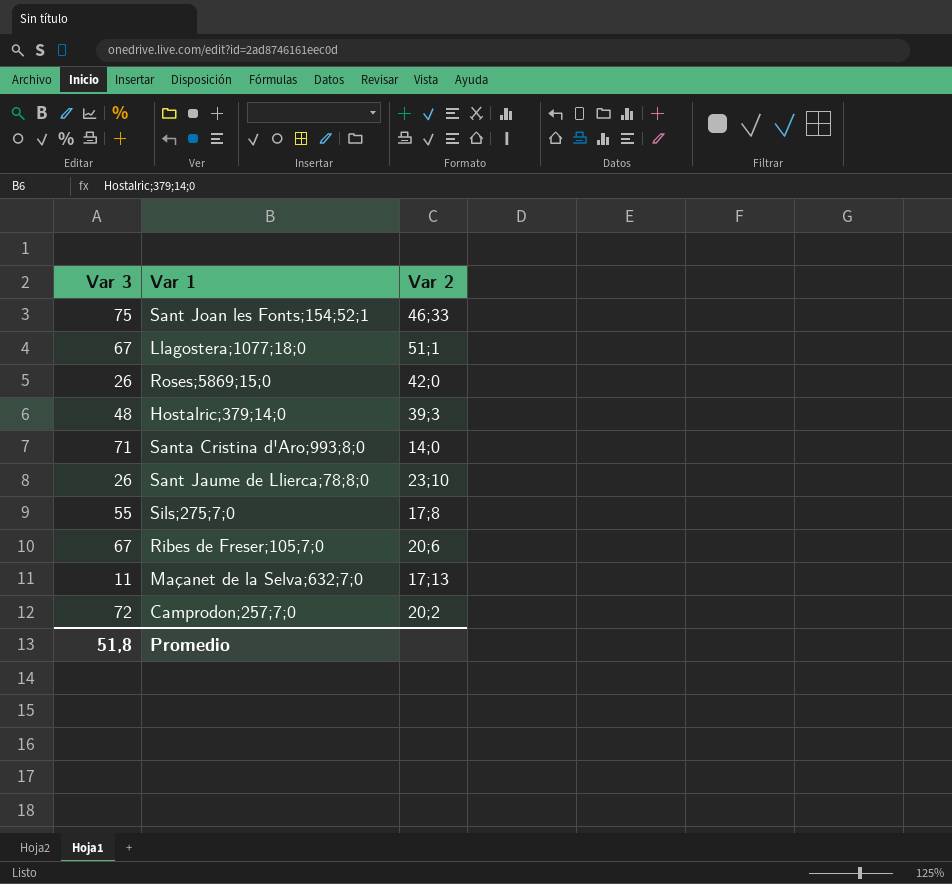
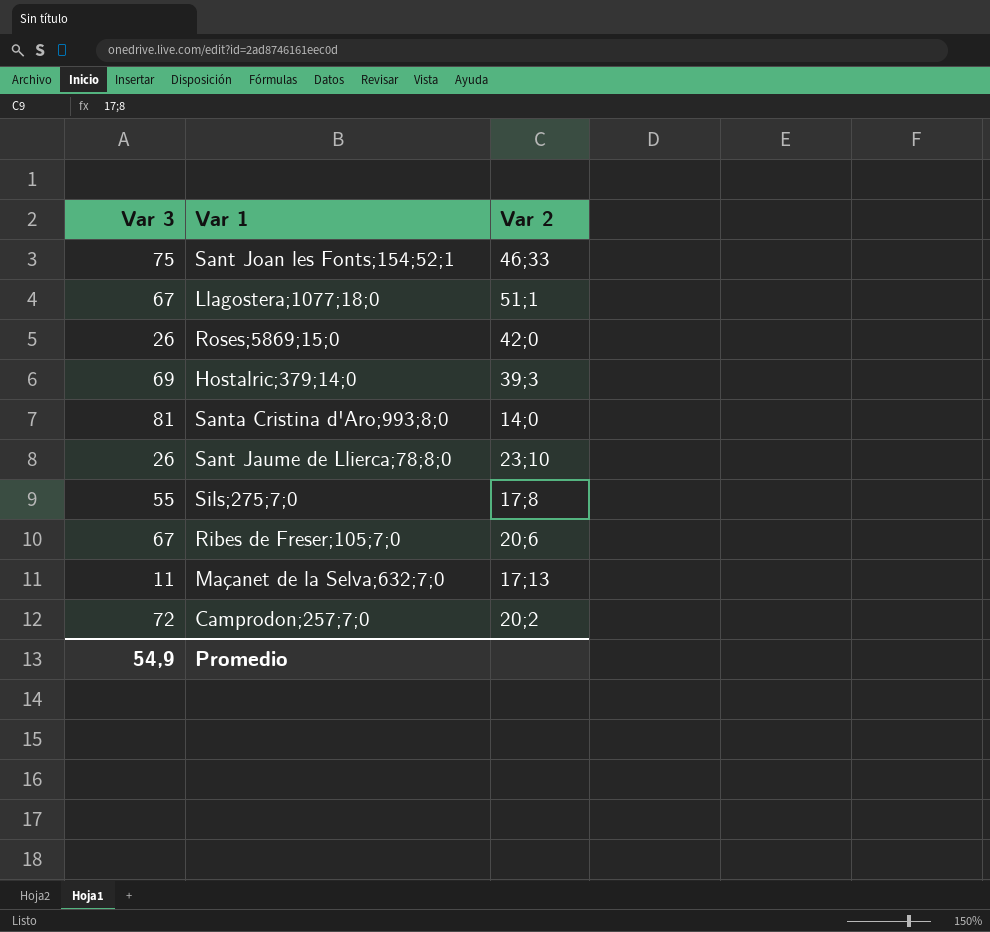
Hostalric;379;14;0 | Var 3: 48 -> 69
Santa Cristina d'Aro;993;8;0 | Var 3: 71 -> 81
Promedio | Var 3: 51,8 -> 54,9

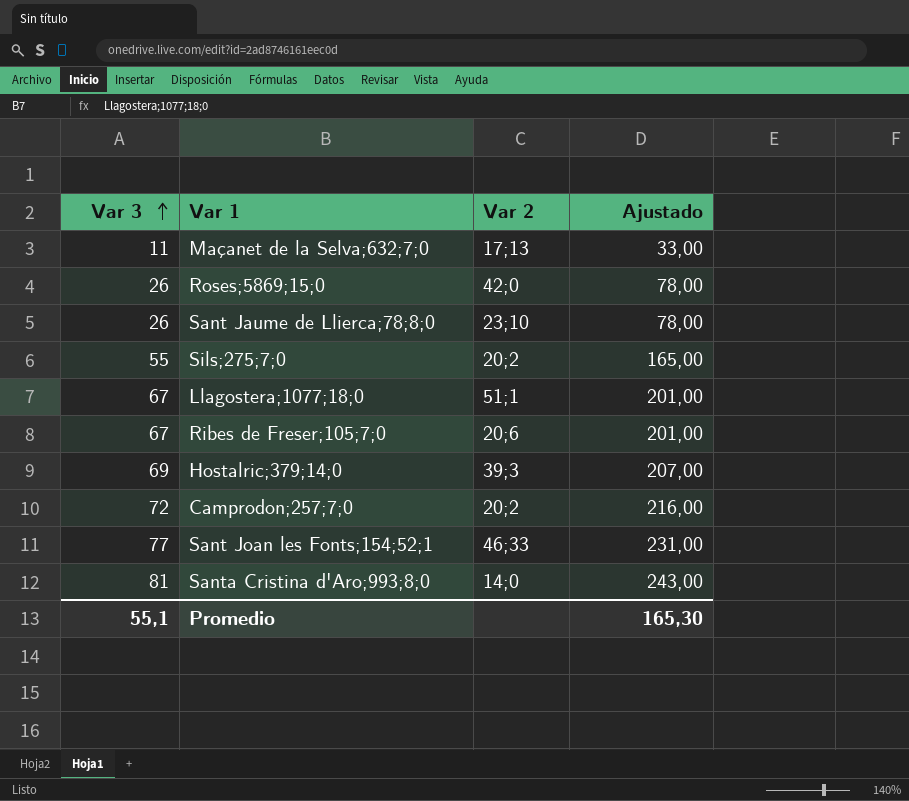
row order: none -> Var 3 ascending
column Ajustado | formula: none -> [Var 3] * 3
Sils;275;7;0 | Var 2: 17;8 -> 20;2
Sant Joan les Fonts;154;52;1 | Var 3: 75 -> 77
Promedio | Var 3: 54,9 -> 55,1

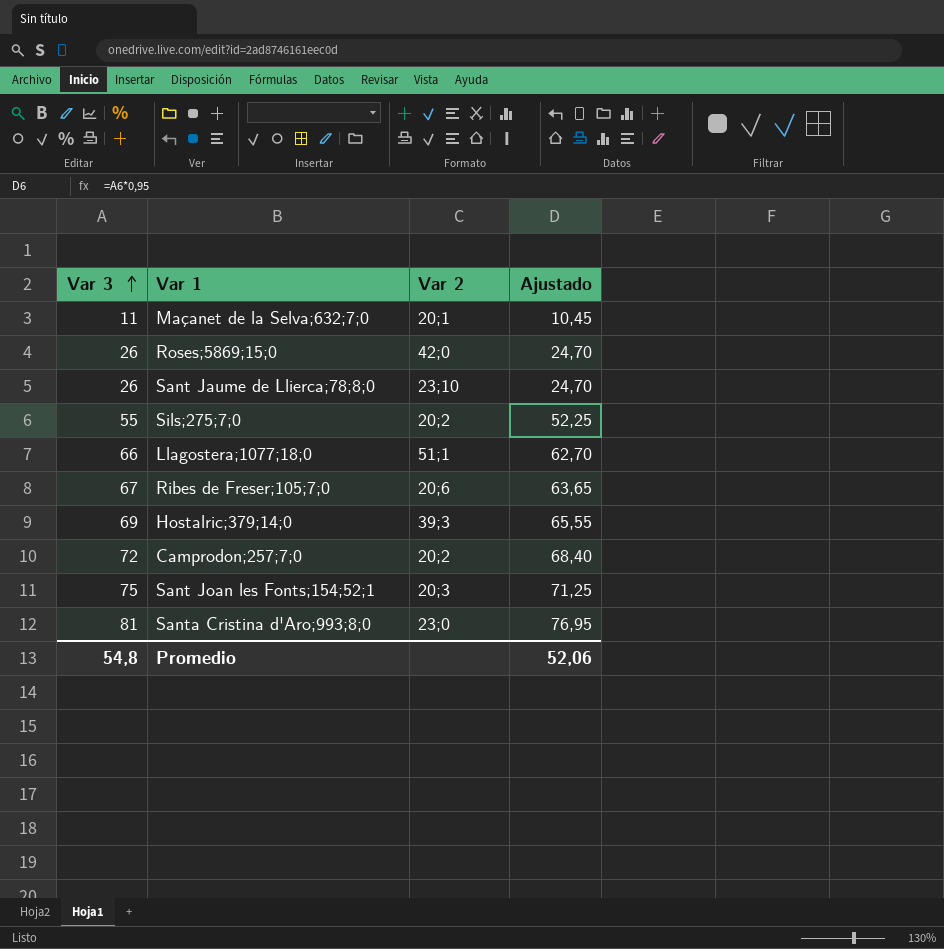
column Ajustado | formula: [Var 3] * 3 -> [Var 3] * 0,95
Maçanet de la Selva;632;7;0 | Var 2: 17;13 -> 20;1
Llagostera;1077;18;0 | Var 3: 67 -> 66
Sant Joan les Fonts;154;52;1 | Var 3: 77 -> 75
Sant Joan les Fonts;154;52;1 | Var 2: 46;33 -> 20;3
Santa Cristina d'Aro;993;8;0 | Var 2: 14;0 -> 23;0
Promedio | Var 3: 55,1 -> 54,8
Promedio | Ajustado: 165,30 -> 52,06

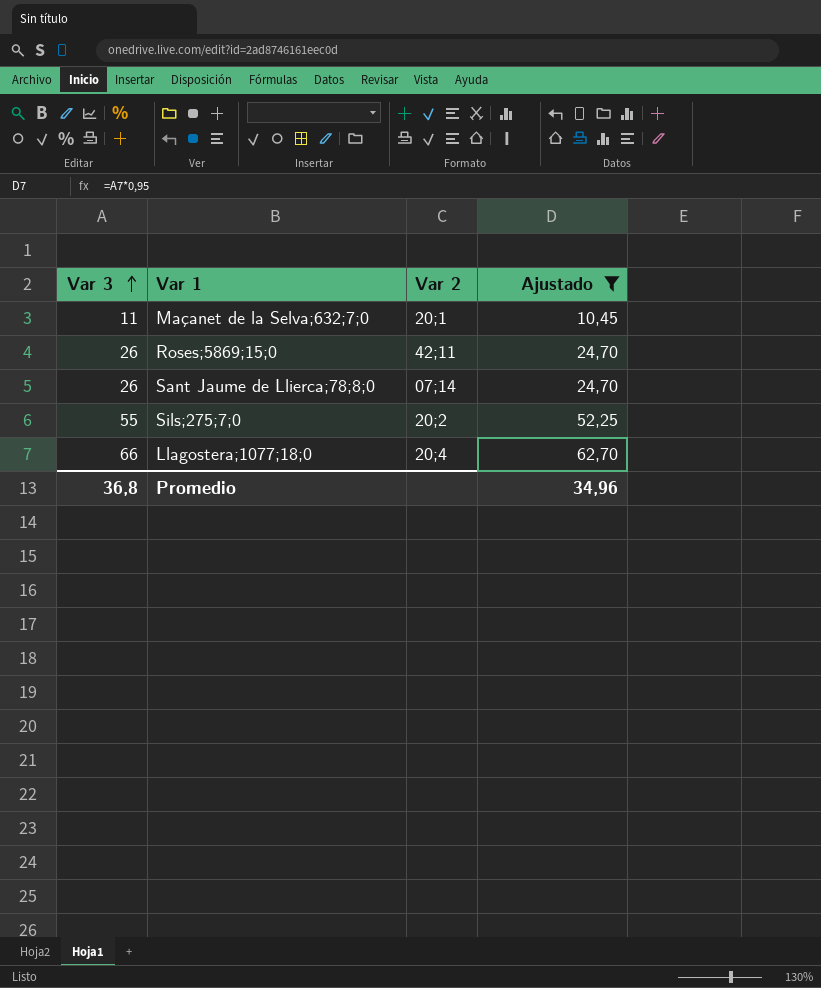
filter: none -> Ajustado <= 62,70
Roses;5869;15;0 | Var 2: 42;0 -> 42;11
Sant Jaume de Llierca;78;8;0 | Var 2: 23;10 -> 07;14
Llagostera;1077;18;0 | Var 2: 51;1 -> 20;4
Promedio | Var 3: 54,8 -> 36,8
Promedio | Ajustado: 52,06 -> 34,96

